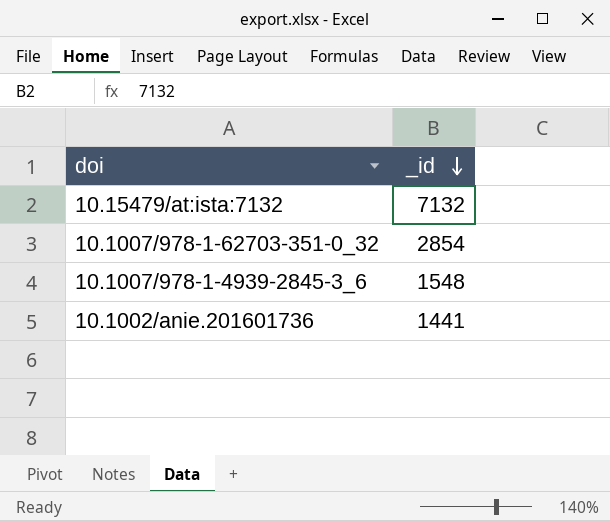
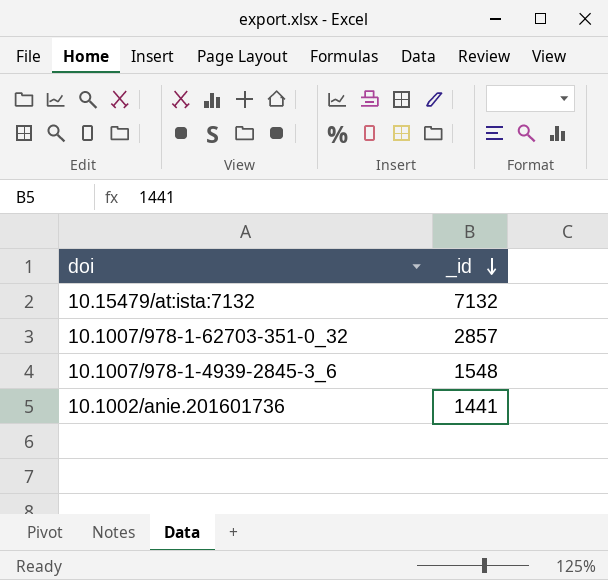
10.1007/978-1-62703-351-0_32 | _id: 2854 -> 2857

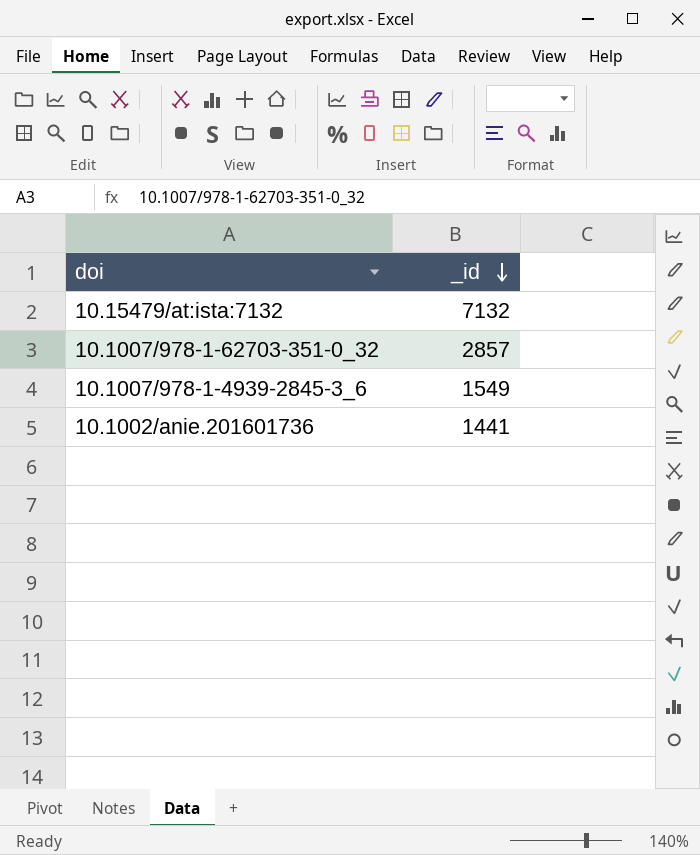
10.1007/978-1-4939-2845-3_6 | _id: 1548 -> 1549

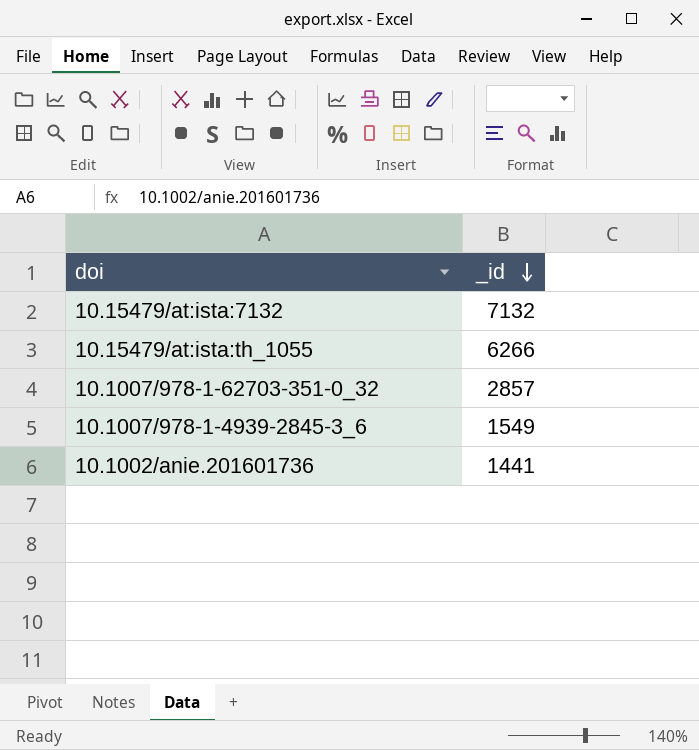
row 10.15479/at:ista:th_1055: none -> 6266

